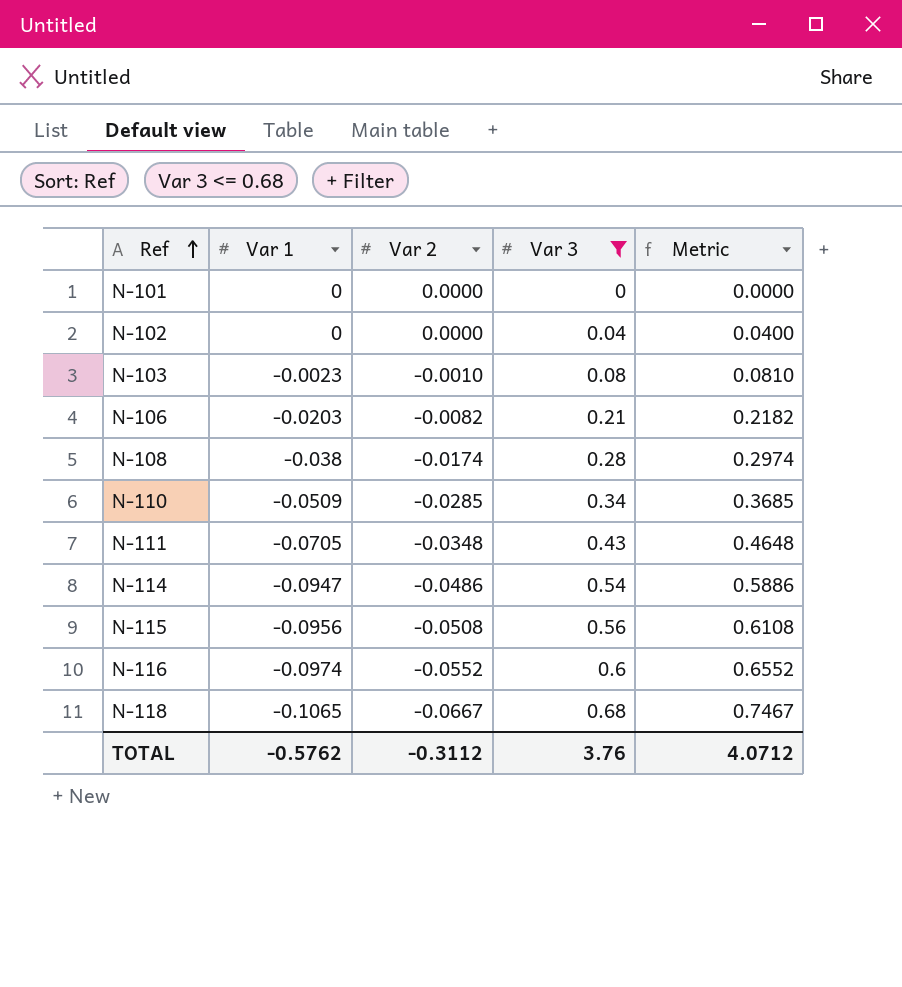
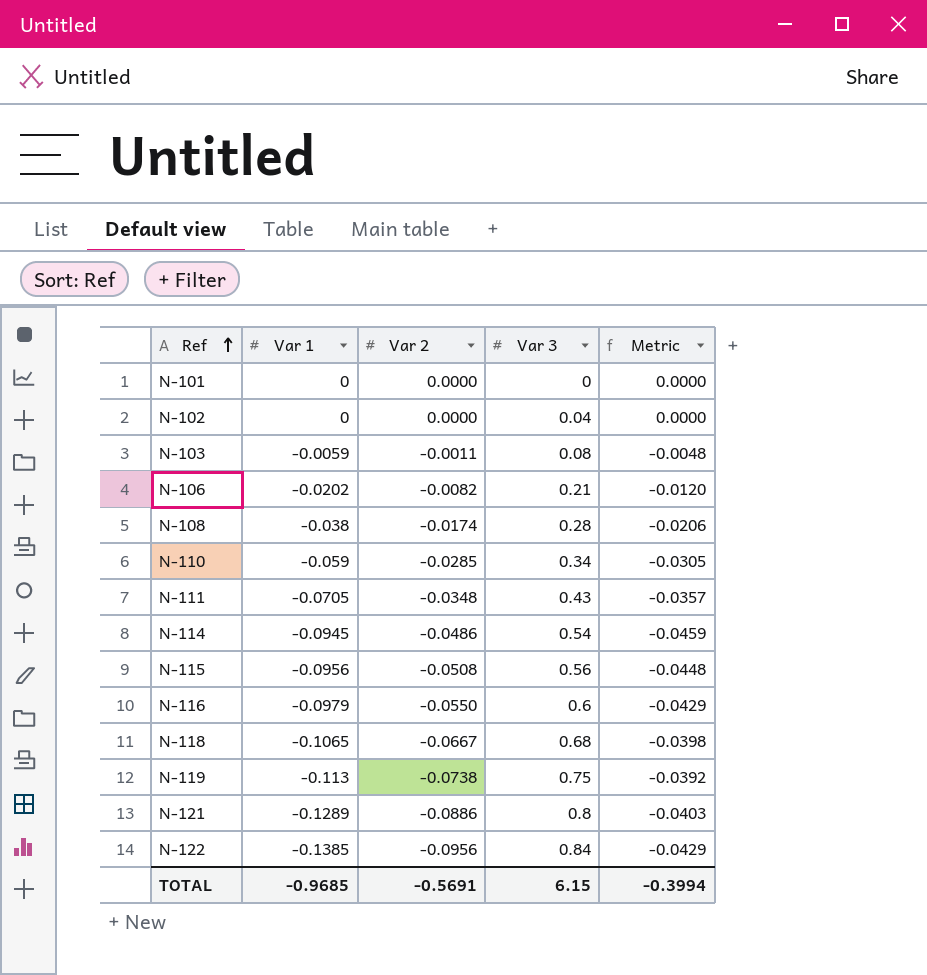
filter: Var 3 <= 0.68 -> none
column Metric | formula: [Var 3] - [Var 2] -> [Var 1] - [Var 2]
N-103 | Var 1: -0.0023 -> -0.0059
N-103 | Var 2: -0.0010 -> -0.0011
N-106 | Var 1: -0.0203 -> -0.0202
N-110 | Var 1: -0.0509 -> -0.059
N-114 | Var 1: -0.0947 -> -0.0945
N-116 | Var 1: -0.0974 -> -0.0979
N-116 | Var 2: -0.0552 -> -0.0550
TOTAL | Var 1: -0.5762 -> -0.9685
TOTAL | Var 2: -0.3112 -> -0.5691
TOTAL | Var 3: 3.76 -> 6.15
TOTAL | Metric: 4.0712 -> -0.3994

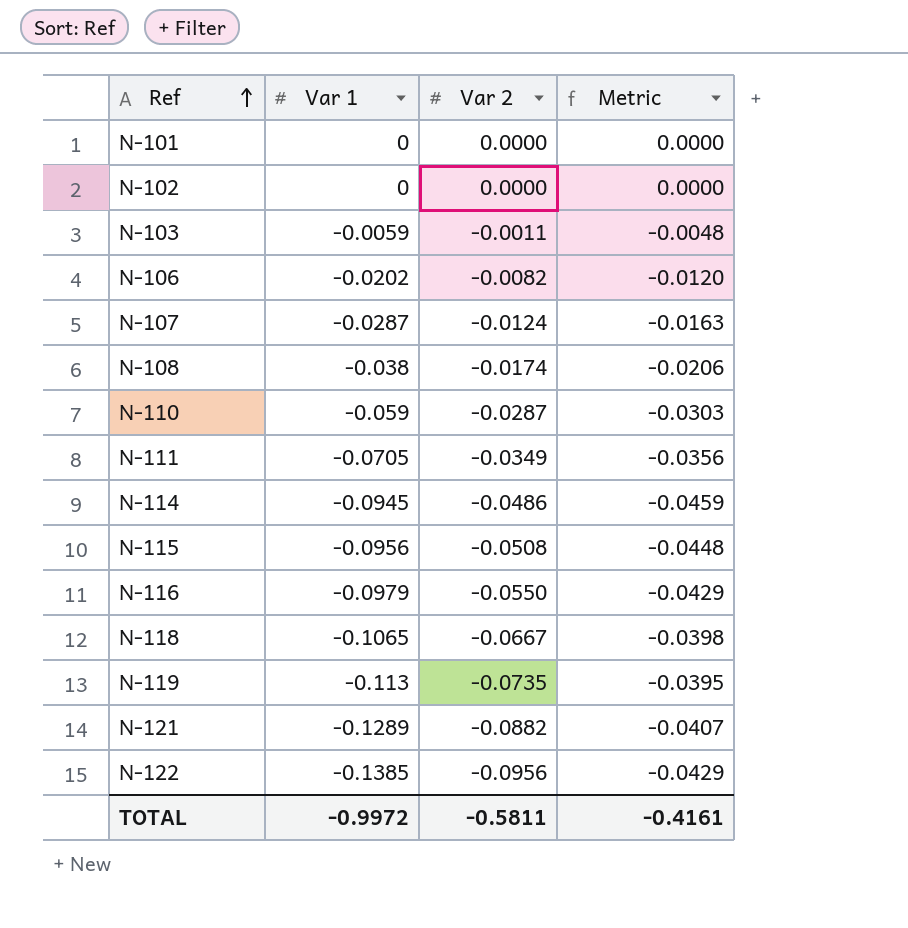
column Var 3 | position: 4 -> none
row N-107: none -> -0.0287 | -0.0124 | -0.0163
N-110 | Var 2: -0.0285 -> -0.0287
N-110 | Metric: -0.0305 -> -0.0303
N-111 | Var 2: -0.0348 -> -0.0349
N-111 | Metric: -0.0357 -> -0.0356
N-119 | Var 2: -0.0738 -> -0.0735
N-119 | Metric: -0.0392 -> -0.0395
N-121 | Var 2: -0.0886 -> -0.0882
N-121 | Metric: -0.0403 -> -0.0407
TOTAL | Var 1: -0.9685 -> -0.9972
TOTAL | Var 2: -0.5691 -> -0.5811
TOTAL | Metric: -0.3994 -> -0.4161

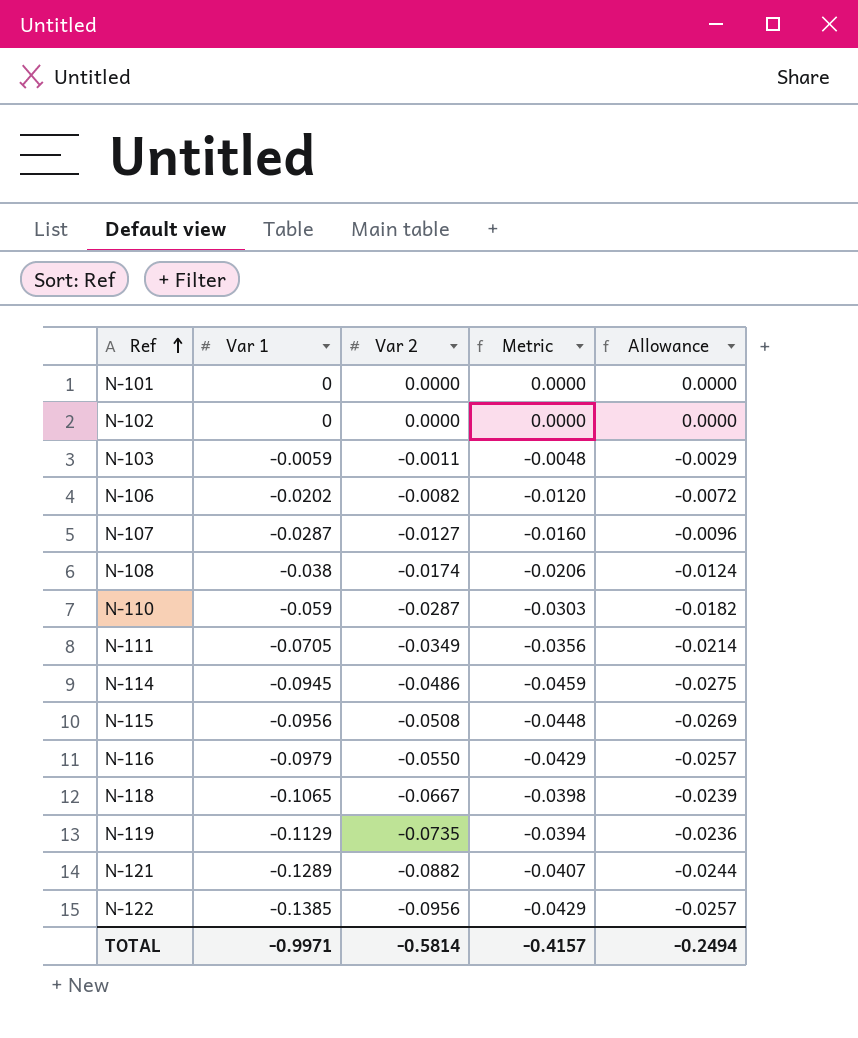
column Allowance | formula: none -> [Metric] * 0.6
N-107 | Var 2: -0.0124 -> -0.0127
N-107 | Metric: -0.0163 -> -0.0160
N-119 | Var 1: -0.113 -> -0.1129
N-119 | Metric: -0.0395 -> -0.0394
TOTAL | Var 1: -0.9972 -> -0.9971
TOTAL | Var 2: -0.5811 -> -0.5814
TOTAL | Metric: -0.4161 -> -0.4157

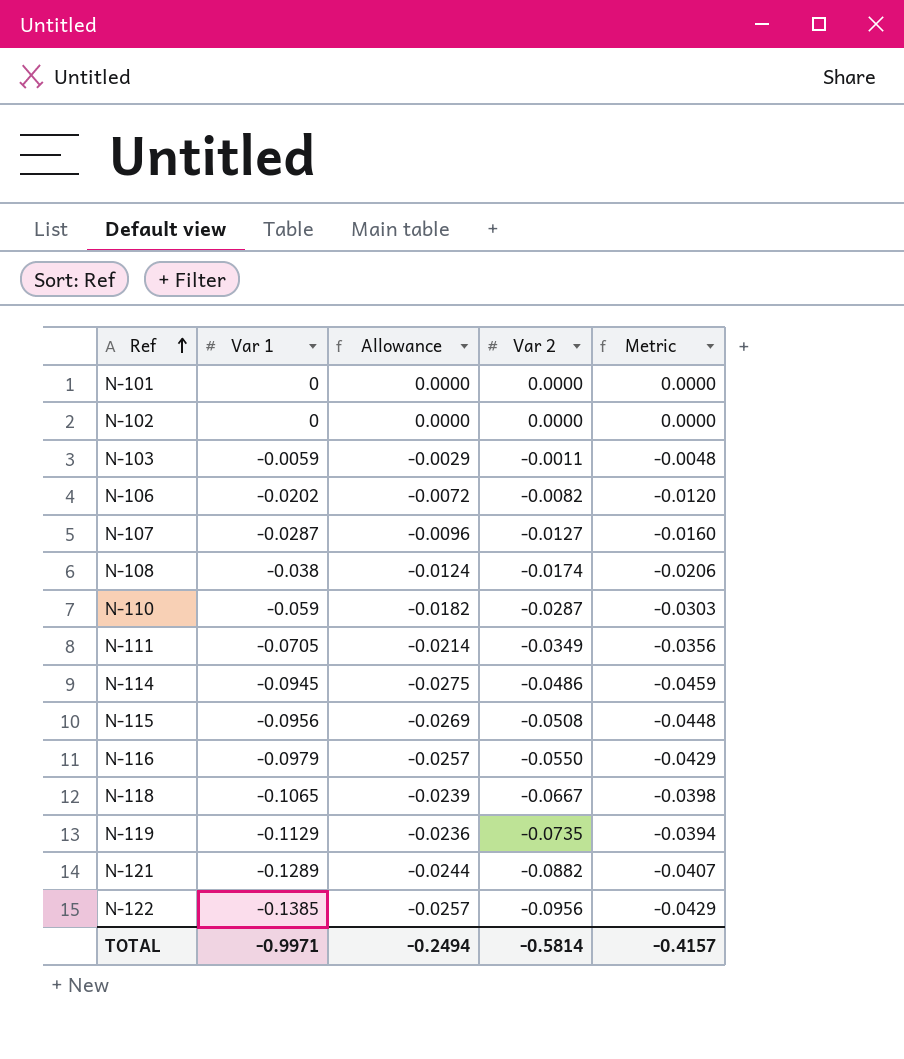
column Allowance | position: 5 -> 3

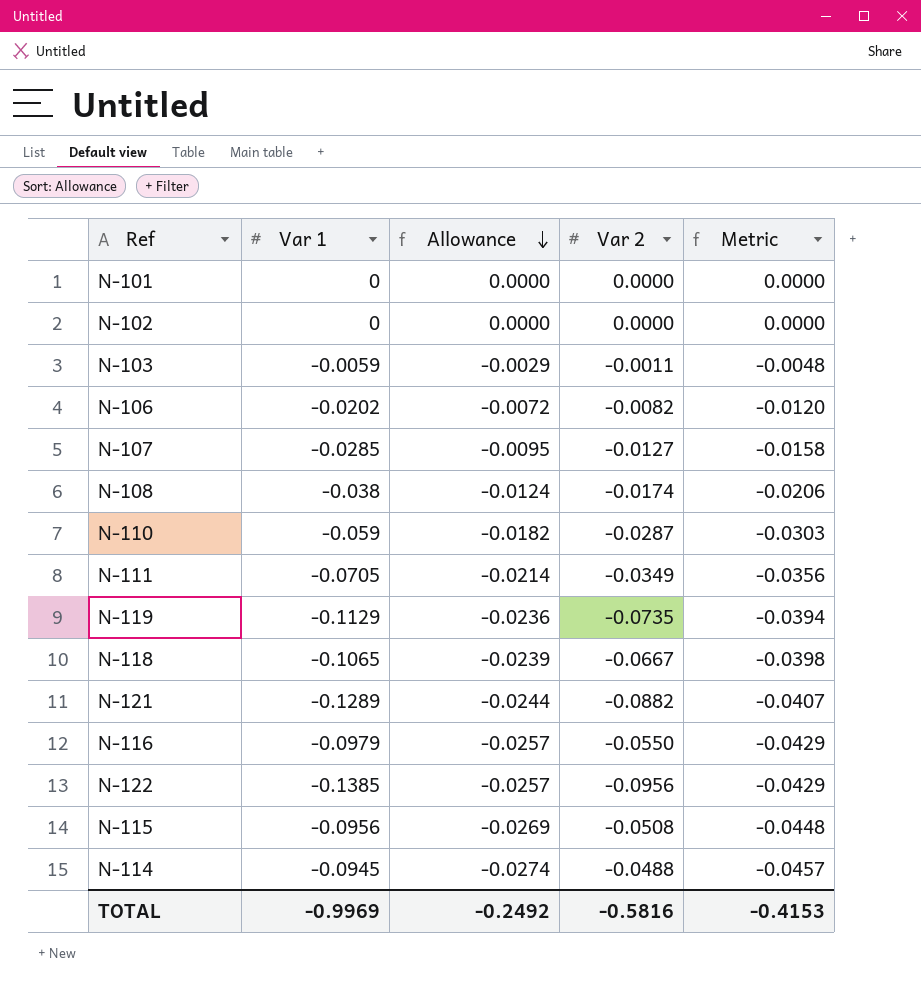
row order: Ref ascending -> Allowance descending
N-107 | Var 1: -0.0287 -> -0.0285
N-107 | Allowance: -0.0096 -> -0.0095
N-107 | Metric: -0.0160 -> -0.0158
N-114 | Allowance: -0.0275 -> -0.0274
N-114 | Var 2: -0.0486 -> -0.0488
N-114 | Metric: -0.0459 -> -0.0457
TOTAL | Var 1: -0.9971 -> -0.9969
TOTAL | Allowance: -0.2494 -> -0.2492
TOTAL | Var 2: -0.5814 -> -0.5816
TOTAL | Metric: -0.4157 -> -0.4153

